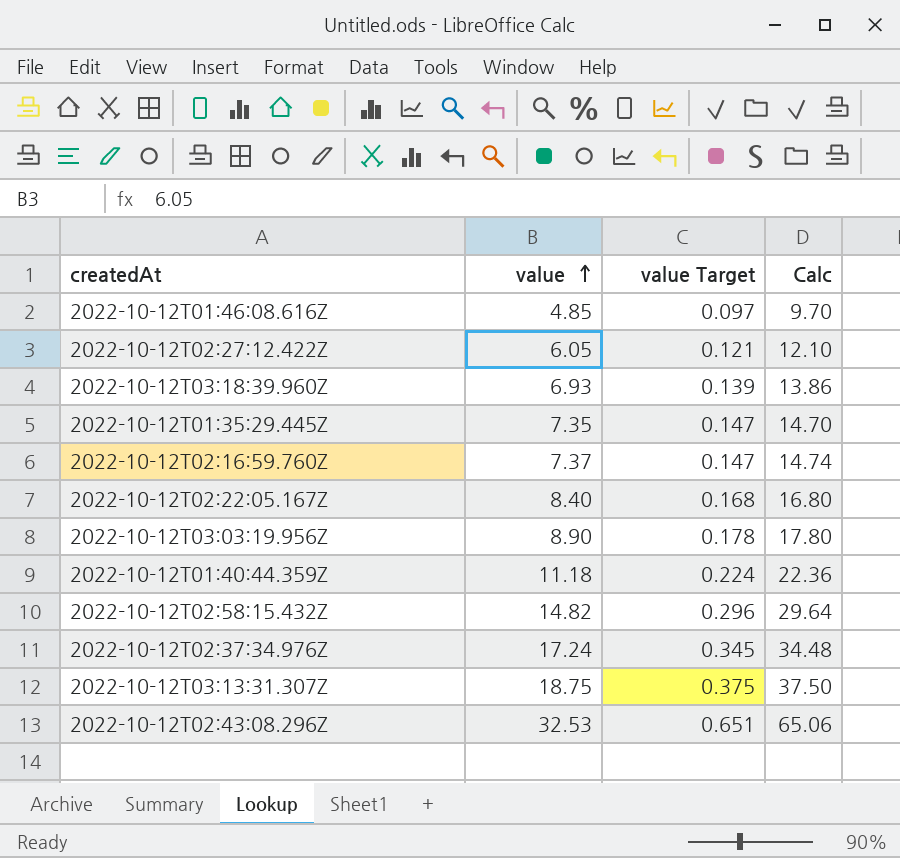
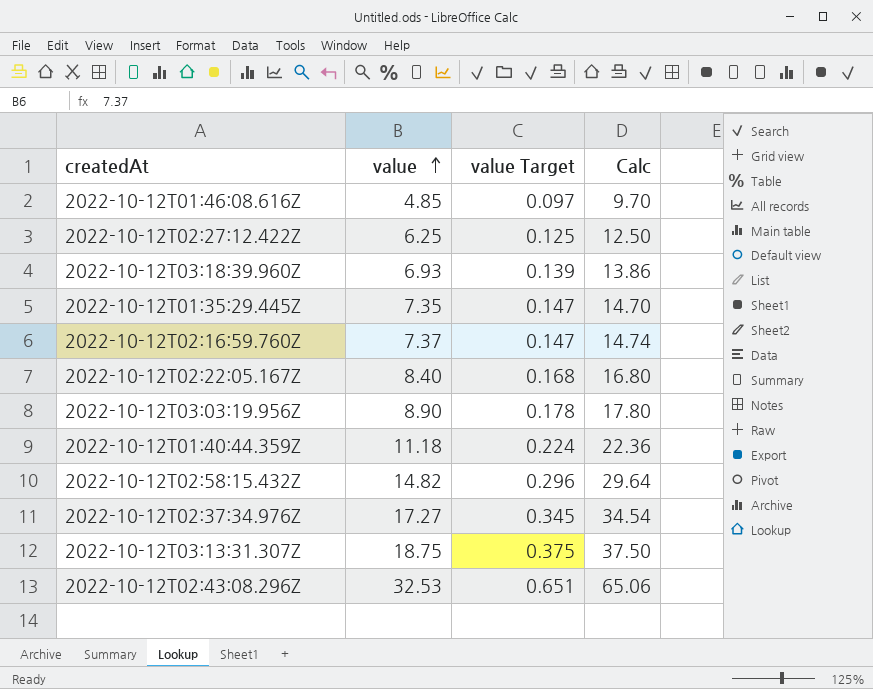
2022-10-12T02:27:12.422Z | value: 6.05 -> 6.25
2022-10-12T02:27:12.422Z | value Target: 0.121 -> 0.125
2022-10-12T02:27:12.422Z | Calc: 12.10 -> 12.50
2022-10-12T02:37:34.976Z | value: 17.24 -> 17.27
2022-10-12T02:37:34.976Z | Calc: 34.48 -> 34.54

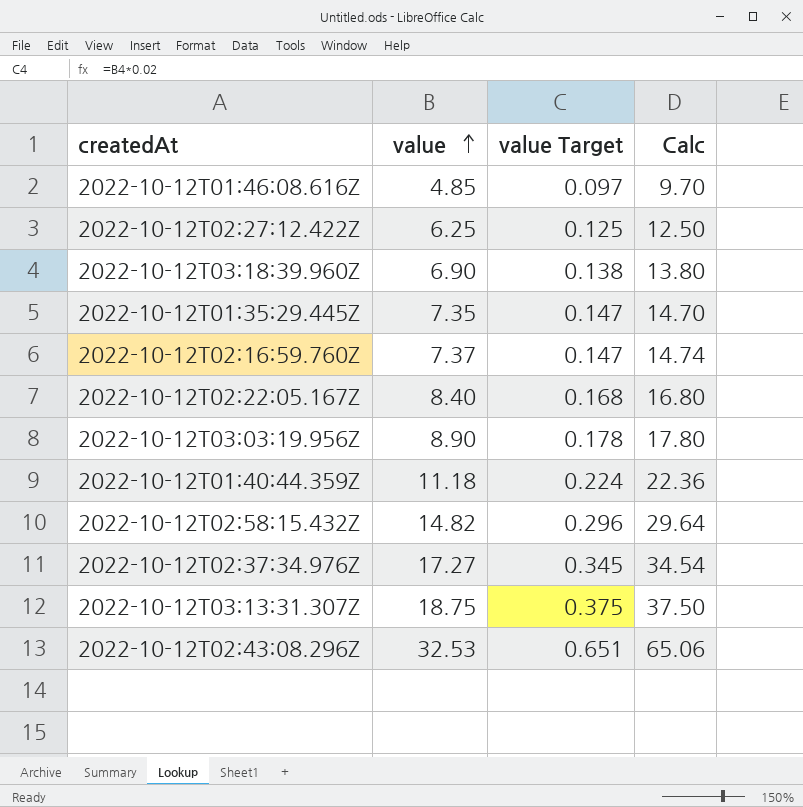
2022-10-12T03:18:39.960Z | value: 6.93 -> 6.90
2022-10-12T03:18:39.960Z | value Target: 0.139 -> 0.138
2022-10-12T03:18:39.960Z | Calc: 13.86 -> 13.80

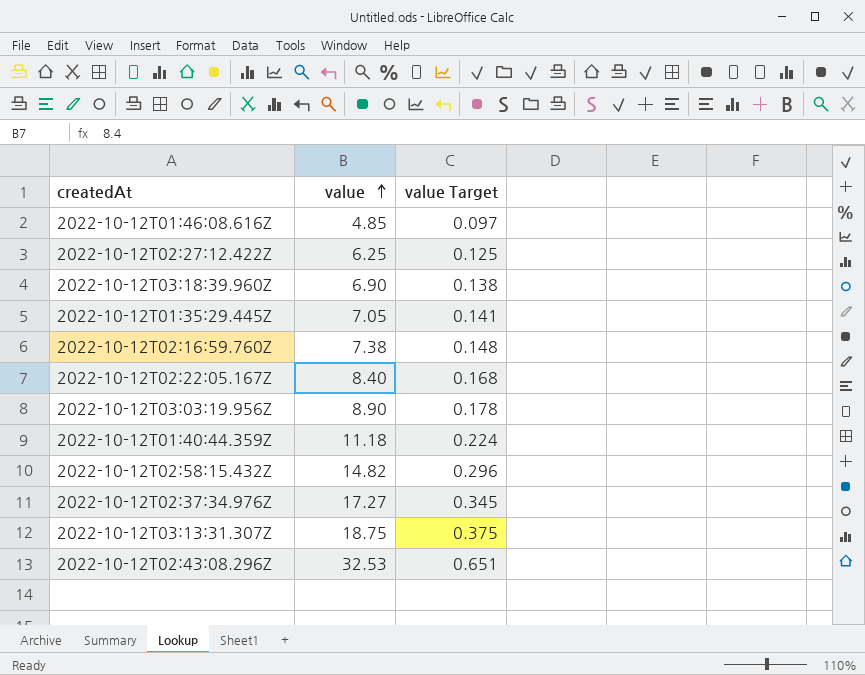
column Calc | formula: [value] * 2 -> none
2022-10-12T01:35:29.445Z | value: 7.35 -> 7.05
2022-10-12T01:35:29.445Z | value Target: 0.147 -> 0.141
2022-10-12T02:16:59.760Z | value: 7.37 -> 7.38
2022-10-12T02:16:59.760Z | value Target: 0.147 -> 0.148

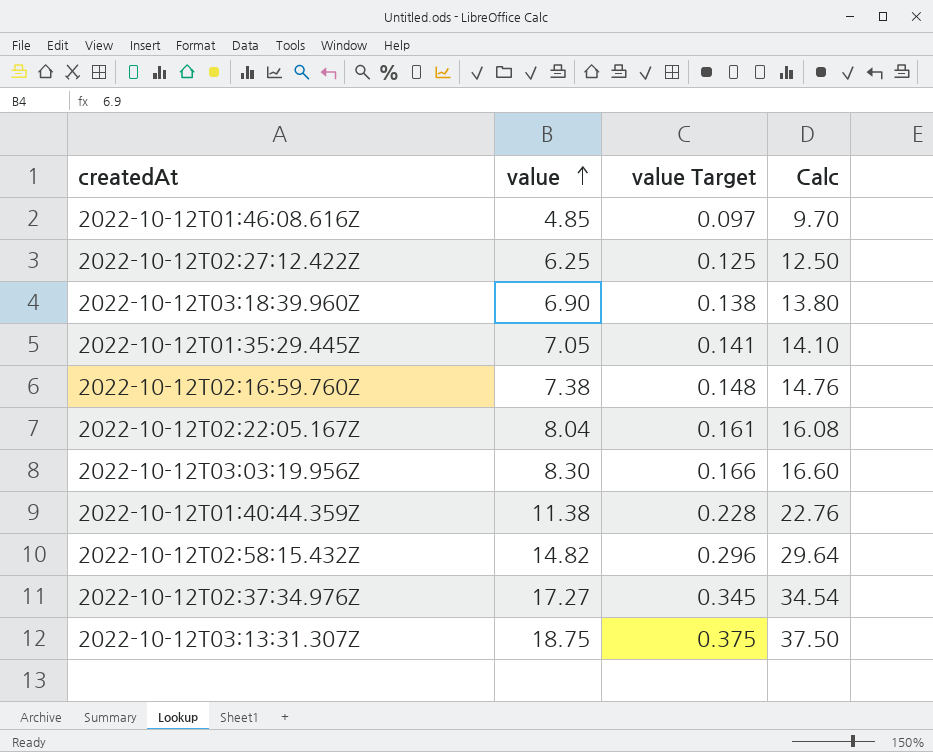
column Calc | formula: none -> [value] * 2
row 2022-10-12T02:43:08.296Z: 32.53 | 0.651 -> none
2022-10-12T02:22:05.167Z | value: 8.40 -> 8.04
2022-10-12T02:22:05.167Z | value Target: 0.168 -> 0.161
2022-10-12T03:03:19.956Z | value: 8.90 -> 8.30
2022-10-12T03:03:19.956Z | value Target: 0.178 -> 0.166
2022-10-12T01:40:44.359Z | value: 11.18 -> 11.38
2022-10-12T01:40:44.359Z | value Target: 0.224 -> 0.228

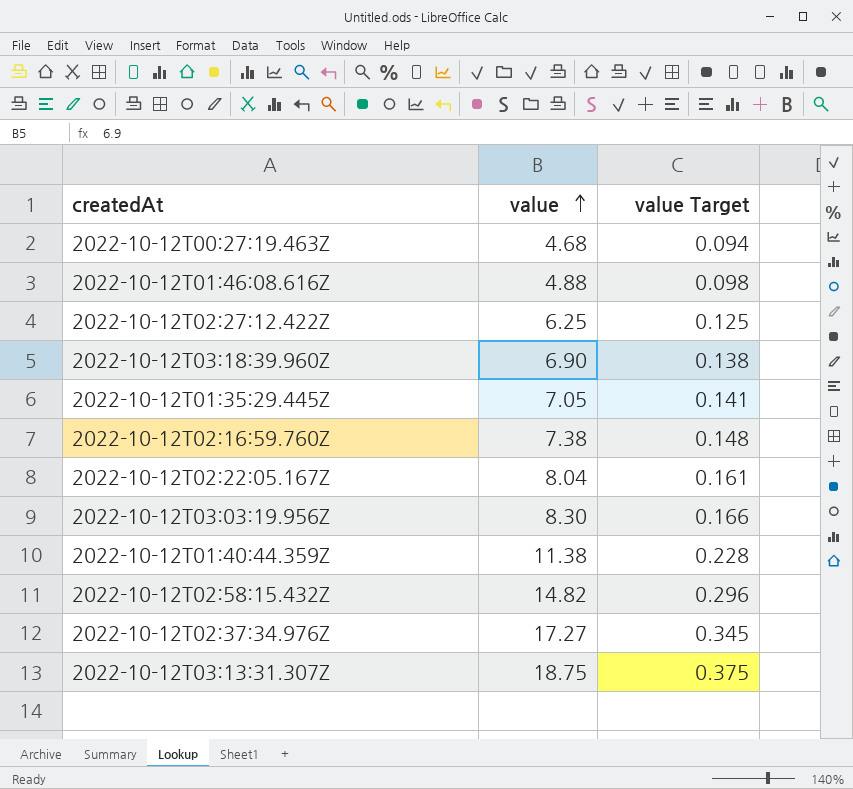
column Calc | formula: [value] * 2 -> none
row 2022-10-12T00:27:19.463Z: none -> 4.68 | 0.094
2022-10-12T01:46:08.616Z | value: 4.85 -> 4.88
2022-10-12T01:46:08.616Z | value Target: 0.097 -> 0.098

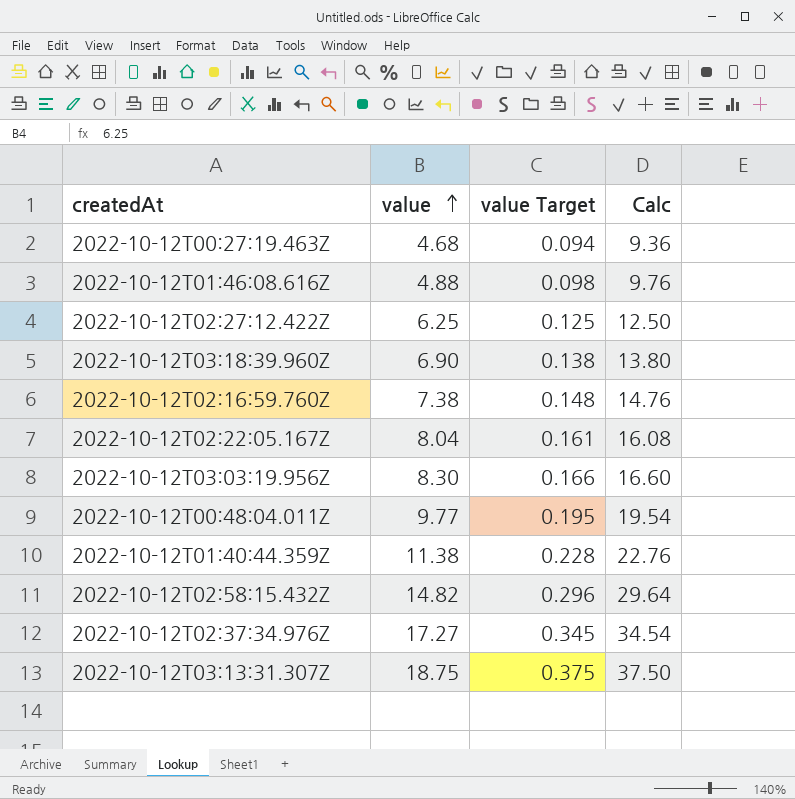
column Calc | formula: none -> [value] * 2
row 2022-10-12T01:35:29.445Z: 7.05 | 0.141 -> none
row 2022-10-12T00:48:04.011Z: none -> 9.77 | 0.195 | 19.54

